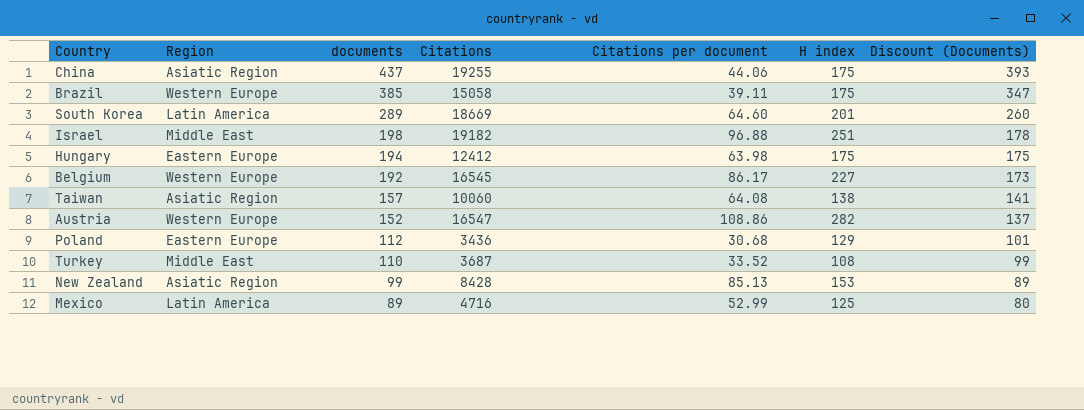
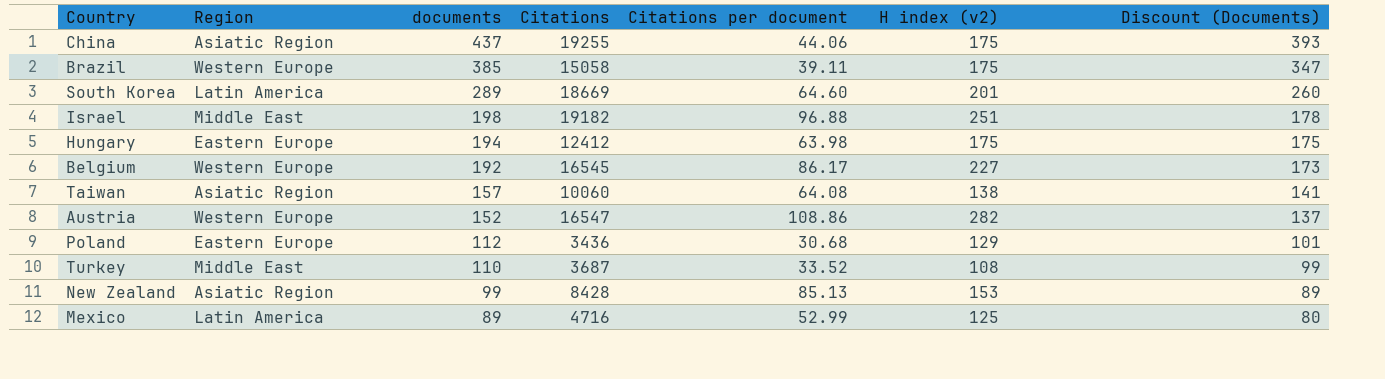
column name: H index -> H index (v2)

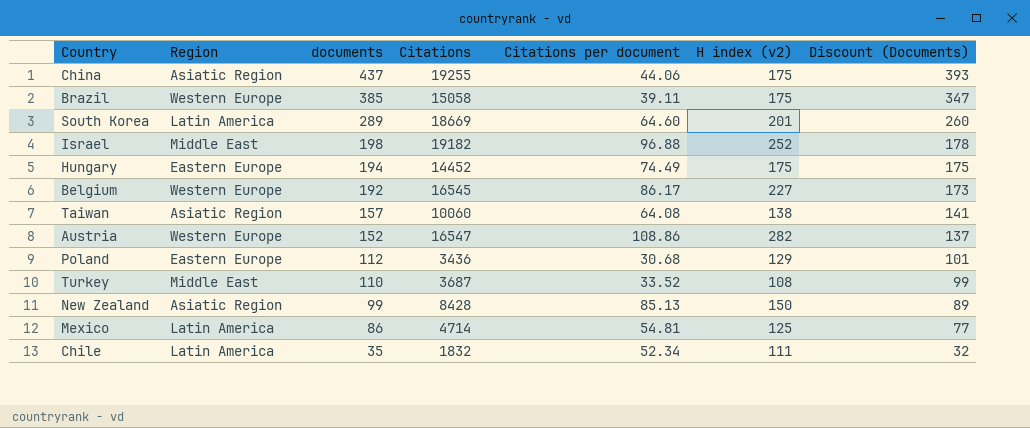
Israel | H index (v2): 251 -> 252
Hungary | Citations: 12412 -> 14452
Hungary | Citations per document: 63.98 -> 74.49
New Zealand | H index (v2): 153 -> 150
Mexico | documents: 89 -> 86
Mexico | Citations: 4716 -> 4714
Mexico | Citations per document: 52.99 -> 54.81
Mexico | Discount (Documents): 80 -> 77
row Chile: none -> Latin America | 35 | 1832 | 52.34 | 111 | 32

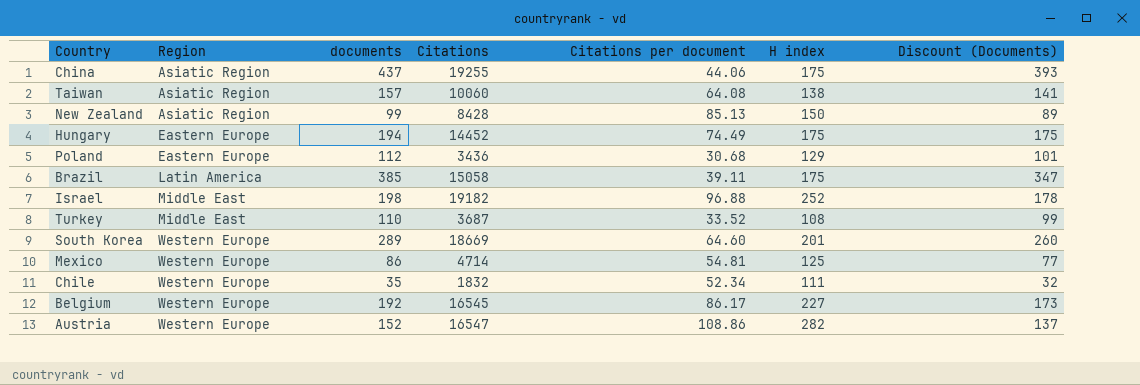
row order: documents descending -> Region ascending
column name: H index (v2) -> H index
Brazil | Region: Western Europe -> Latin America
South Korea | Region: Latin America -> Western Europe
Mexico | Region: Latin America -> Western Europe
Chile | Region: Latin America -> Western Europe

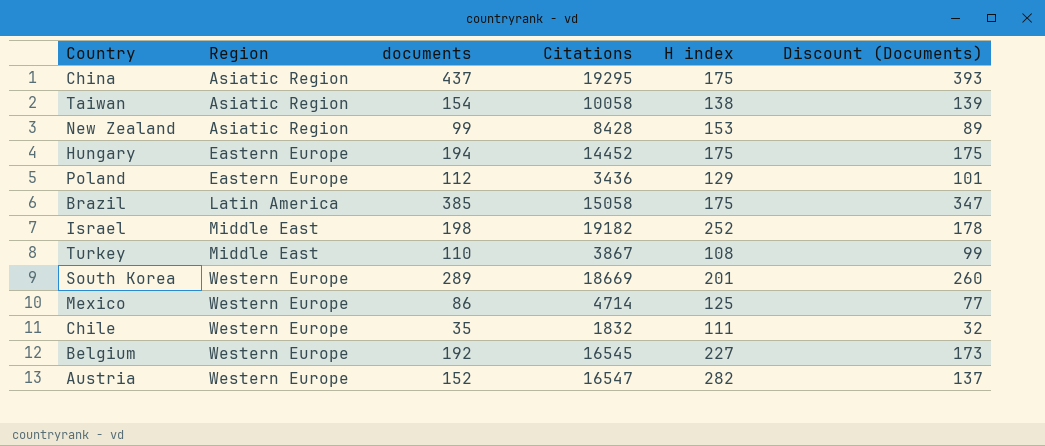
column Citations per document | formula: [Citations] / [documents] -> none
China | Citations: 19255 -> 19295
Taiwan | documents: 157 -> 154
Taiwan | Citations: 10060 -> 10058
Taiwan | Discount (Documents): 141 -> 139
New Zealand | H index: 150 -> 153
Turkey | Citations: 3687 -> 3867

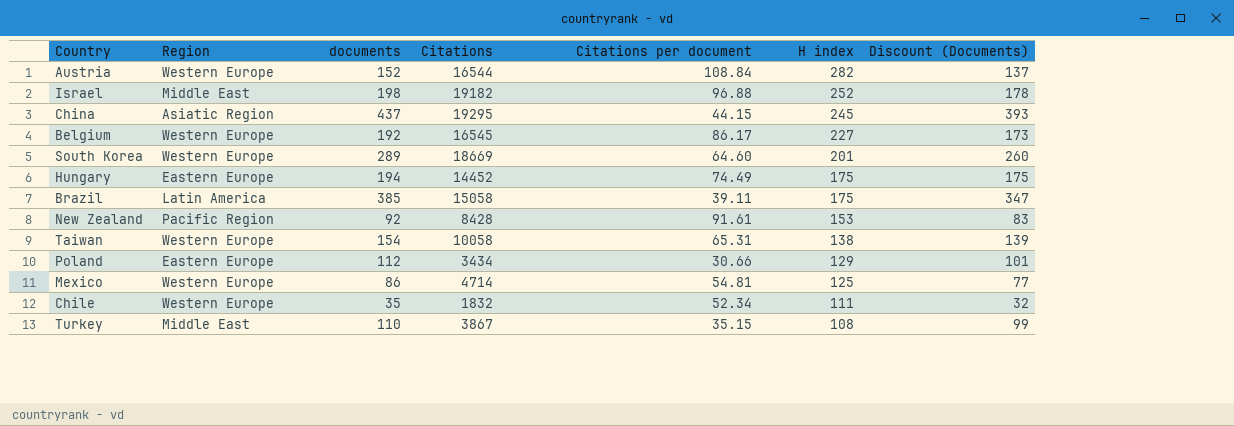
row order: Region ascending -> H index descending
column Citations per document | formula: none -> [Citations] / [documents]
Austria | Citations: 16547 -> 16544
China | H index: 175 -> 245
New Zealand | Region: Asiatic Region -> Pacific Region
New Zealand | documents: 99 -> 92
New Zealand | Discount (Documents): 89 -> 83
Taiwan | Region: Asiatic Region -> Western Europe
Poland | Citations: 3436 -> 3434

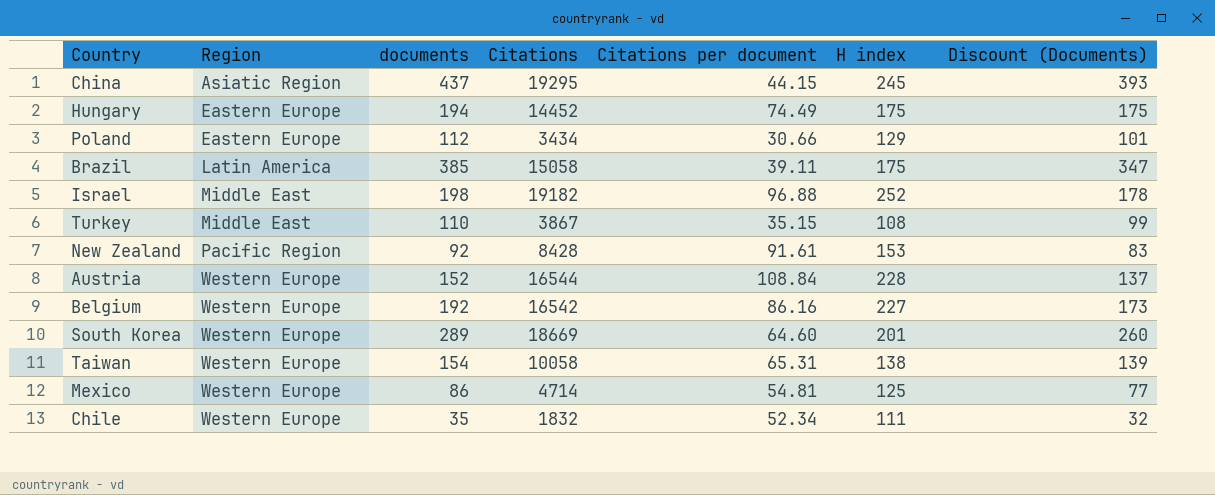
row order: H index descending -> Region ascending
Austria | H index: 282 -> 228
Belgium | Citations: 16545 -> 16542
Belgium | Citations per document: 86.17 -> 86.16

